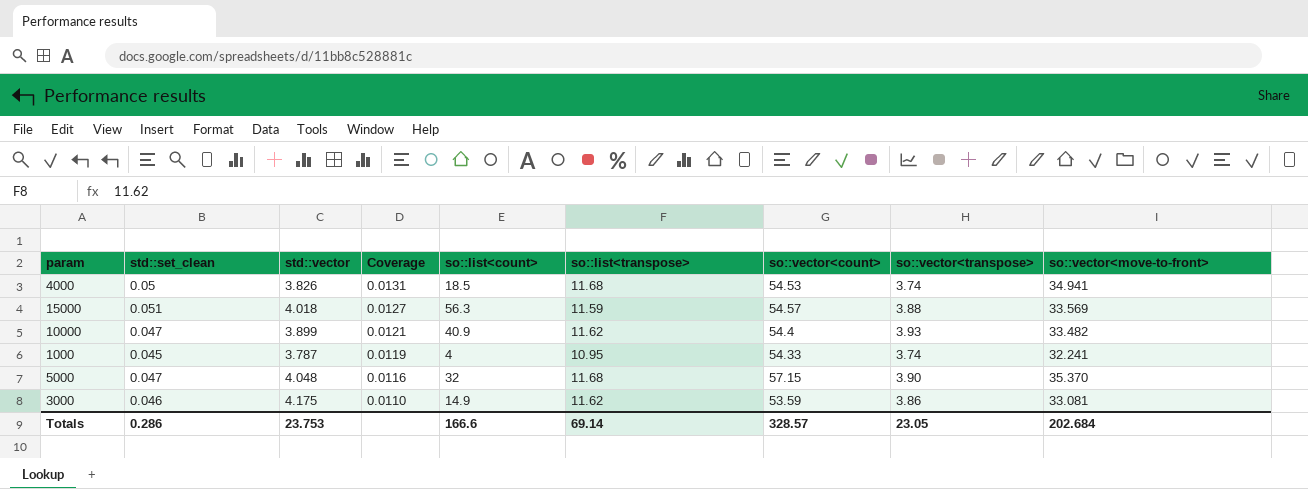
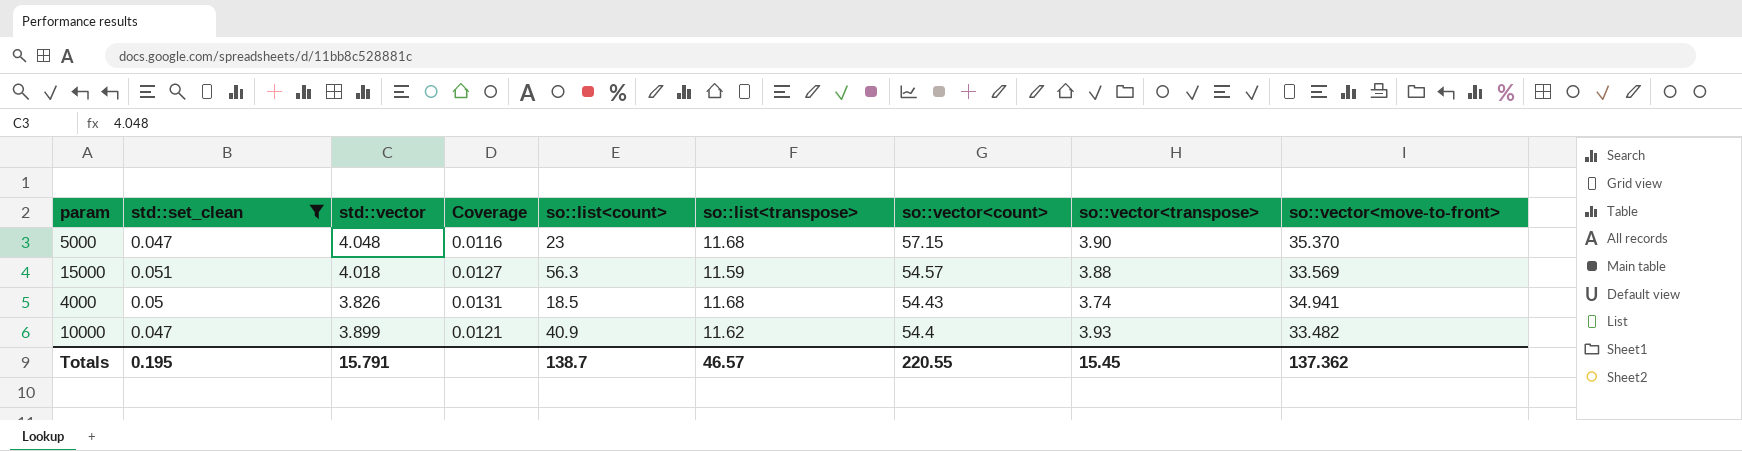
filter: none -> std::set_clean >= 0.047
row order: Coverage descending -> so::vector<count> descending
5000 | so::list<count>: 32 -> 23
4000 | so::vector<count>: 54.53 -> 54.43
Totals | std::set_clean: 0.286 -> 0.195
Totals | std::vector: 23.753 -> 15.791
Totals | so::list<count>: 166.6 -> 138.7
Totals | so::list<transpose>: 69.14 -> 46.57
Totals | so::vector<count>: 328.57 -> 220.55
Totals | so::vector<transpose>: 23.05 -> 15.45
Totals | so::vector<move-to-front>: 202.684 -> 137.362

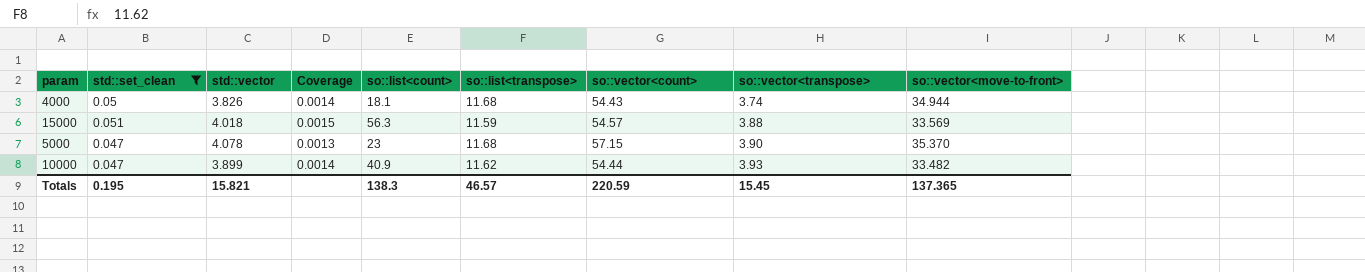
row order: so::vector<count> descending -> so::vector<transpose> ascending
column Coverage | formula: [std::set_clean] / [std::vector] -> [std::set_clean] / [so::vector<move-to-front>]
4000 | so::list<count>: 18.5 -> 18.1
4000 | so::vector<move-to-front>: 34.941 -> 34.944
5000 | std::vector: 4.048 -> 4.078
10000 | so::vector<count>: 54.4 -> 54.44
Totals | std::vector: 15.791 -> 15.821
Totals | so::list<count>: 138.7 -> 138.3
Totals | so::vector<count>: 220.55 -> 220.59
Totals | so::vector<move-to-front>: 137.362 -> 137.365

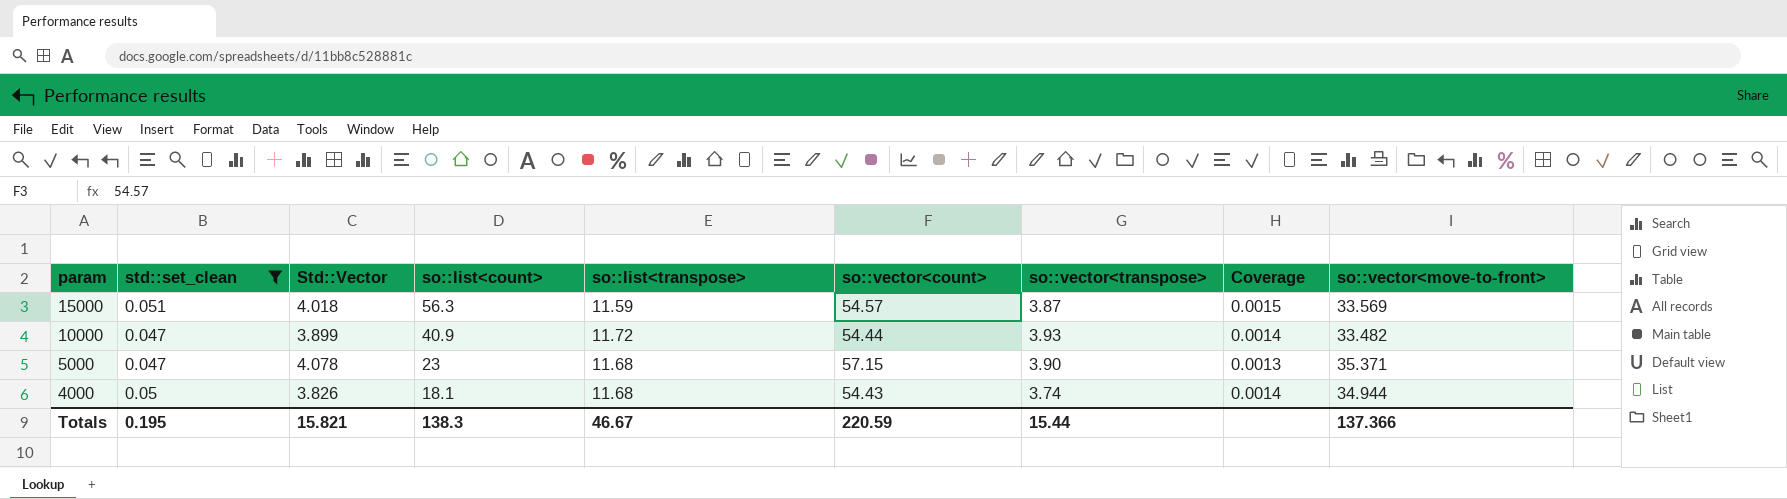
row order: so::vector<transpose> ascending -> param descending
column name: std::vector -> Std::Vector
column Coverage | position: 4 -> 8
15000 | so::vector<transpose>: 3.88 -> 3.87
10000 | so::list<transpose>: 11.62 -> 11.72
5000 | so::vector<move-to-front>: 35.370 -> 35.371
Totals | so::list<transpose>: 46.57 -> 46.67
Totals | so::vector<transpose>: 15.45 -> 15.44
Totals | so::vector<move-to-front>: 137.365 -> 137.366

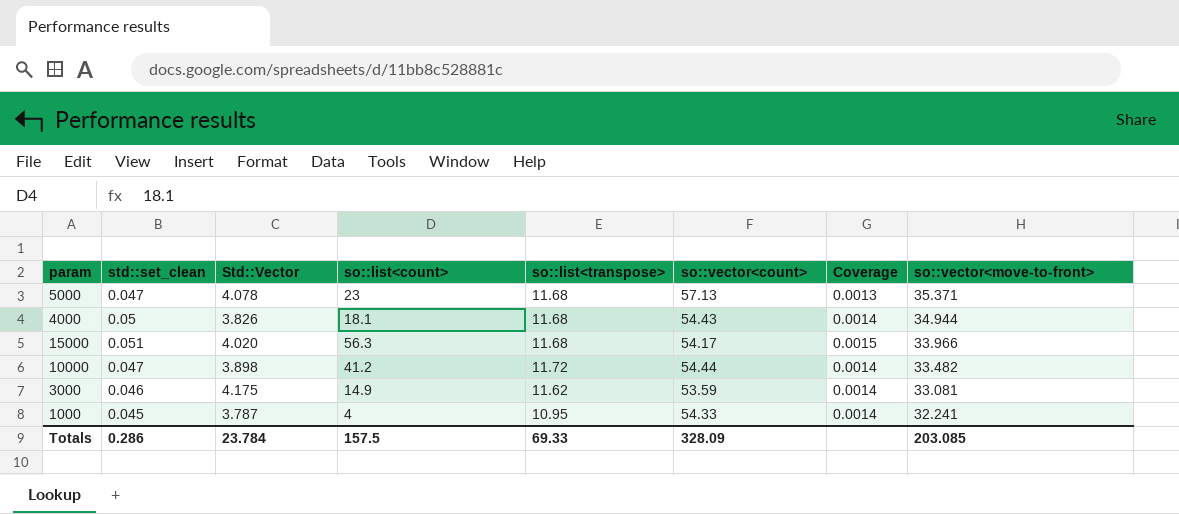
filter: std::set_clean >= 0.047 -> none
row order: param descending -> so::vector<move-to-front> descending
column so::vector<transpose> | position: 7 -> none
5000 | so::vector<count>: 57.15 -> 57.13
15000 | Std::Vector: 4.018 -> 4.020
15000 | so::list<transpose>: 11.59 -> 11.68
15000 | so::vector<count>: 54.57 -> 54.17
15000 | so::vector<move-to-front>: 33.569 -> 33.966
10000 | Std::Vector: 3.899 -> 3.898
10000 | so::list<count>: 40.9 -> 41.2
Totals | std::set_clean: 0.195 -> 0.286
Totals | Std::Vector: 15.821 -> 23.784
Totals | so::list<count>: 138.3 -> 157.5
Totals | so::list<transpose>: 46.67 -> 69.33
Totals | so::vector<count>: 220.59 -> 328.09
Totals | so::vector<move-to-front>: 137.366 -> 203.085

